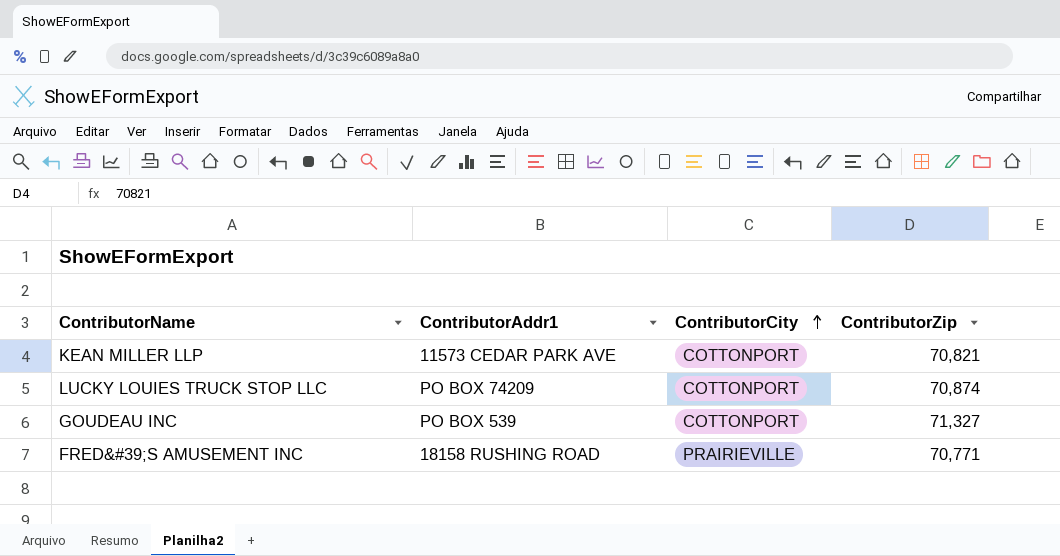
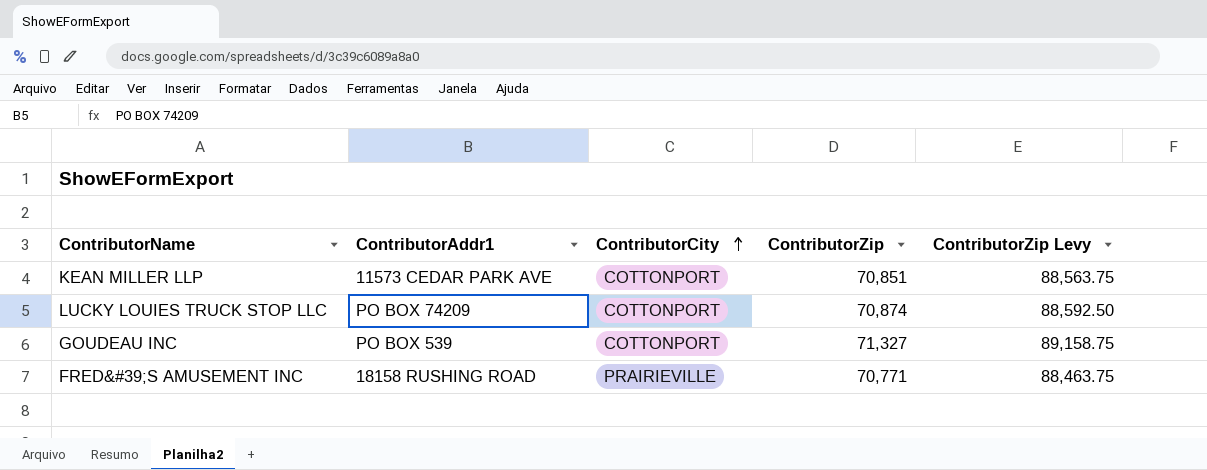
column ContributorZip Levy | formula: none -> [ContributorZip] * 1.25
KEAN MILLER LLP | ContributorZip: 70,821 -> 70,851

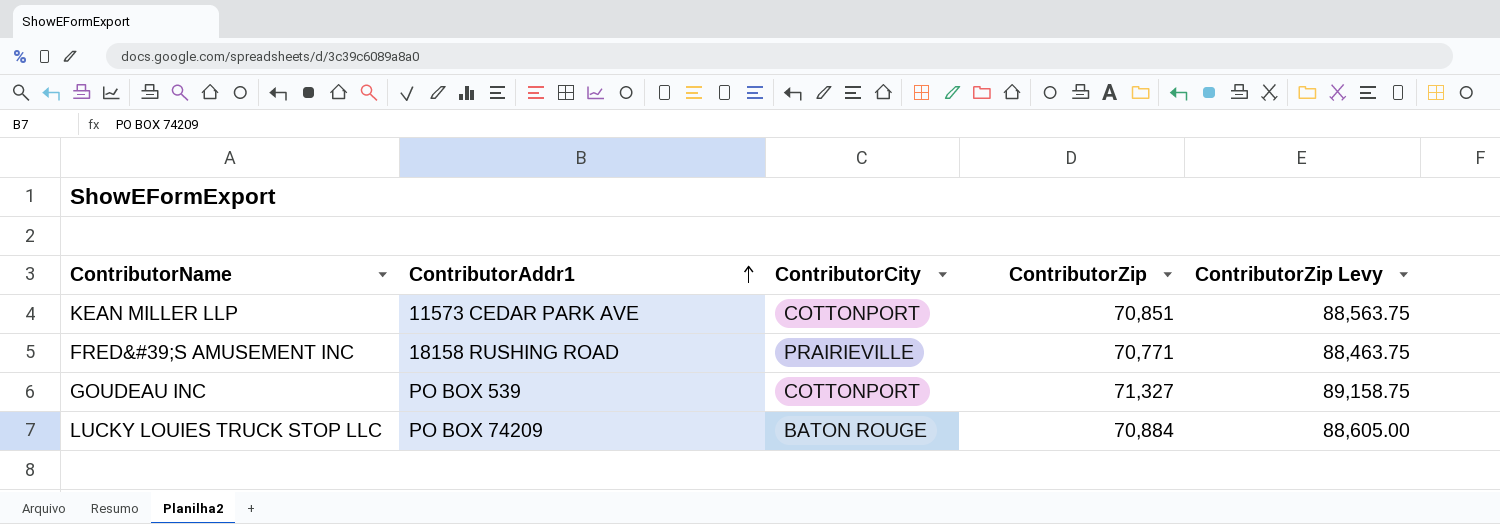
row order: ContributorCity ascending -> ContributorAddr1 ascending
LUCKY LOUIES TRUCK STOP LLC | ContributorCity: COTTONPORT -> BATON ROUGE
LUCKY LOUIES TRUCK STOP LLC | ContributorZip: 70,874 -> 70,884
LUCKY LOUIES TRUCK STOP LLC | ContributorZip Levy: 88,592.50 -> 88,605.00

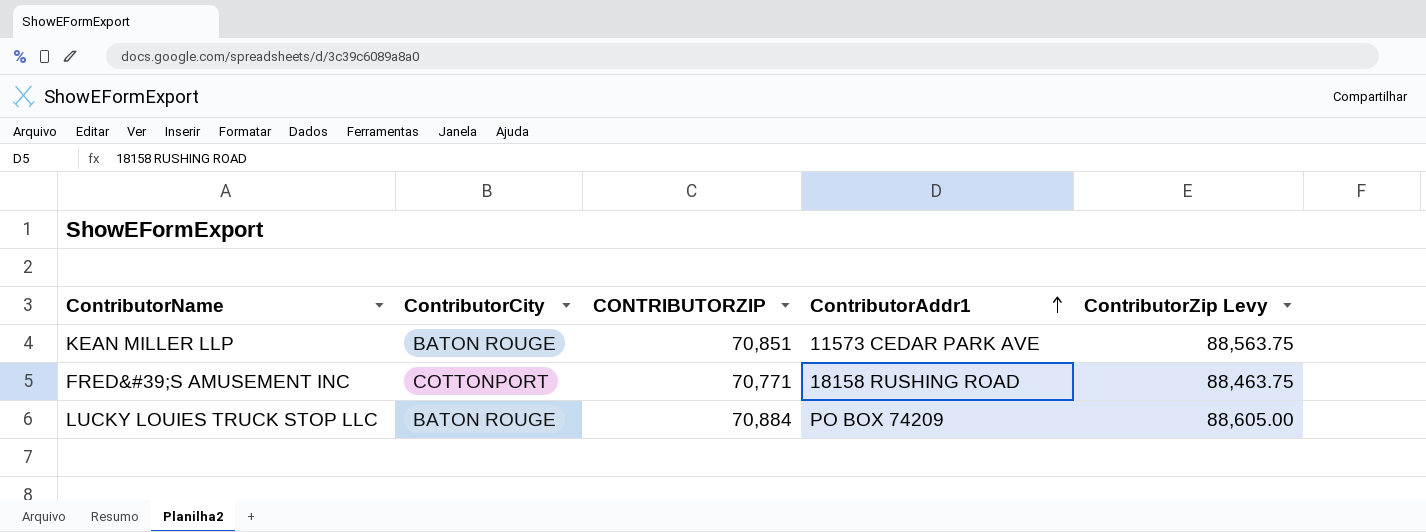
column name: ContributorZip -> CONTRIBUTORZIP
column ContributorAddr1 | position: 2 -> 4
row GOUDEAU INC: PO BOX 539 | COTTONPORT | 71,327 | 89,158.75 -> none
KEAN MILLER LLP | ContributorCity: COTTONPORT -> BATON ROUGE
FRED&#39;S AMUSEMENT INC | ContributorCity: PRAIRIEVILLE -> COTTONPORT

